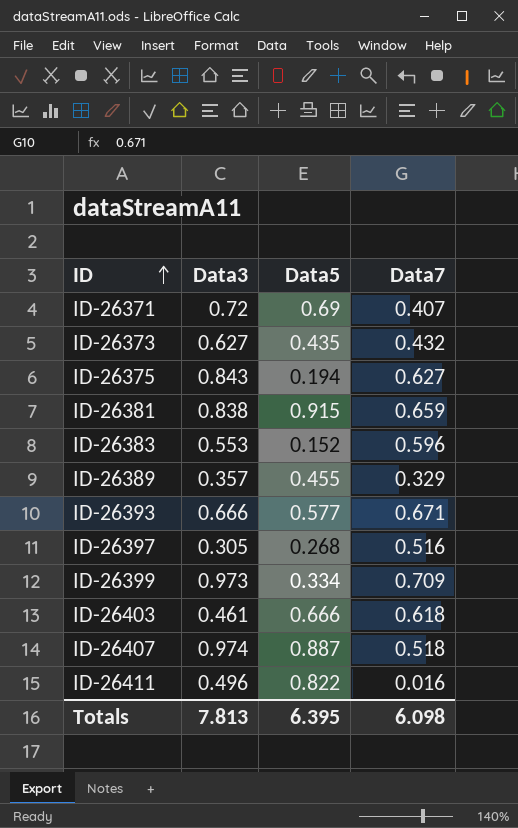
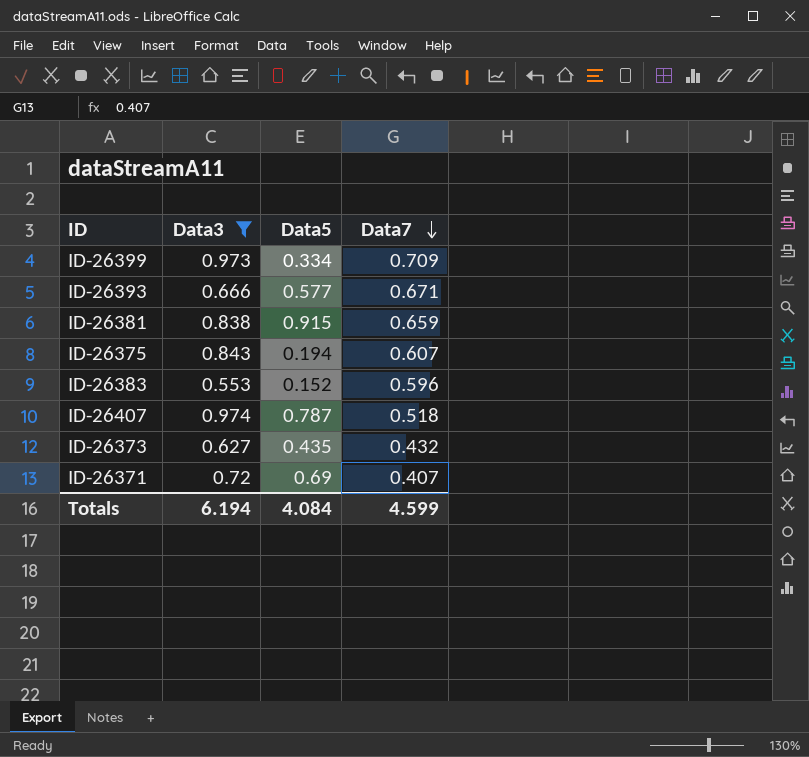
filter: none -> Data3 >= 0.553
row order: ID ascending -> Data7 descending
ID-26375 | Data7: 0.627 -> 0.607
ID-26407 | Data5: 0.887 -> 0.787
Totals | Data3: 7.813 -> 6.194
Totals | Data5: 6.395 -> 4.084
Totals | Data7: 6.098 -> 4.599

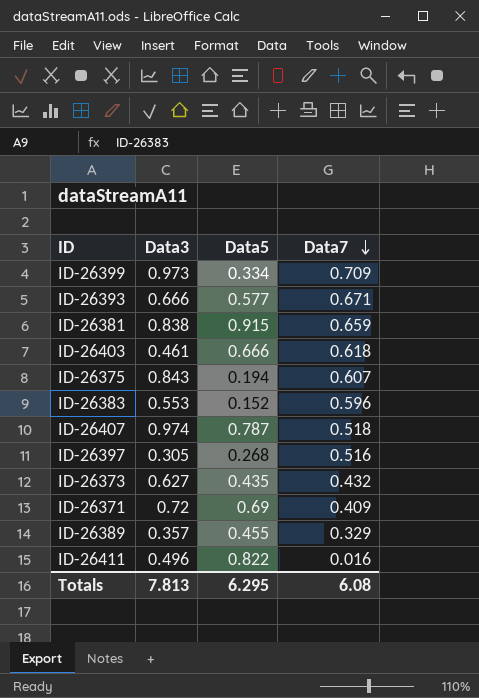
filter: Data3 >= 0.553 -> none
ID-26371 | Data7: 0.407 -> 0.409
Totals | Data3: 6.194 -> 7.813
Totals | Data5: 4.084 -> 6.295
Totals | Data7: 4.599 -> 6.08

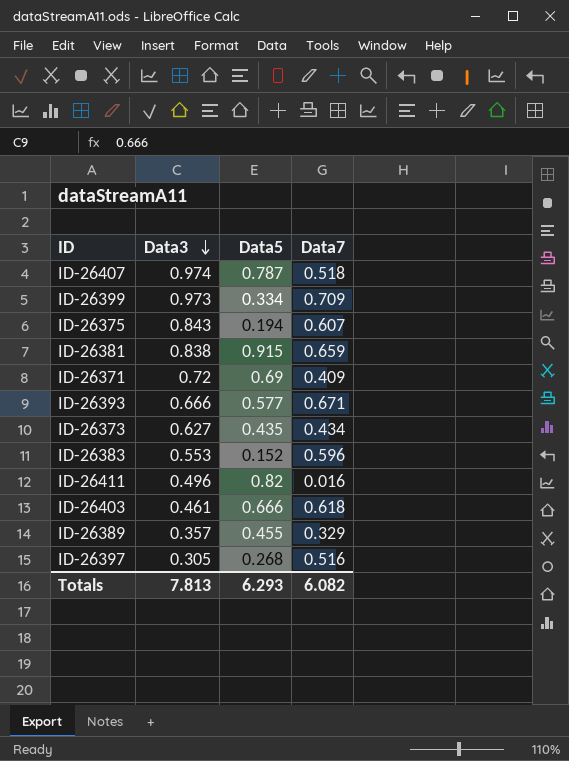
row order: Data7 descending -> Data3 descending
ID-26373 | Data7: 0.432 -> 0.434
ID-26411 | Data5: 0.822 -> 0.82
Totals | Data5: 6.295 -> 6.293
Totals | Data7: 6.08 -> 6.082

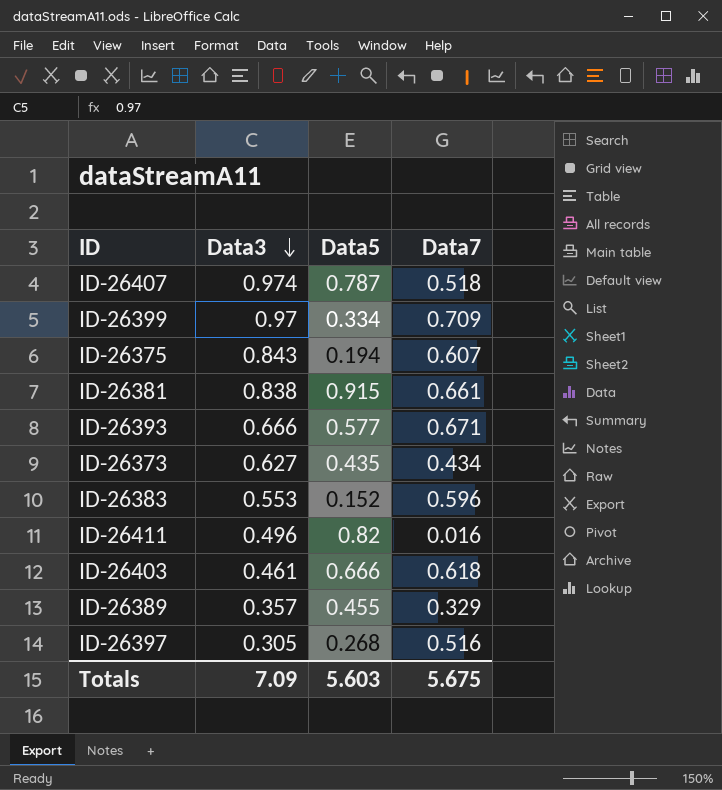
row ID-26371: 0.72 | 0.69 | 0.409 -> none
ID-26399 | Data3: 0.973 -> 0.97
ID-26381 | Data7: 0.659 -> 0.661
Totals | Data3: 7.813 -> 7.09
Totals | Data5: 6.293 -> 5.603
Totals | Data7: 6.082 -> 5.675

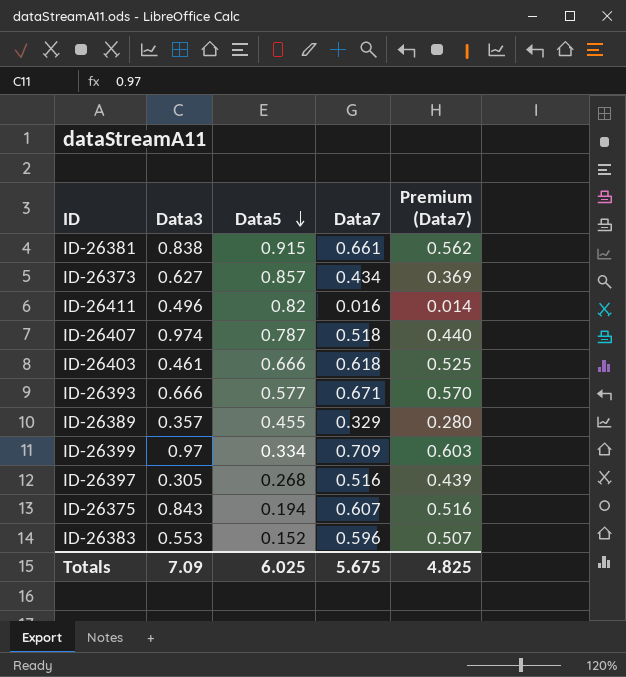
row order: Data3 descending -> Data5 descending
column Premium (Data7) | formula: none -> [Data7] * 0.85
ID-26373 | Data5: 0.435 -> 0.857
Totals | Data5: 5.603 -> 6.025

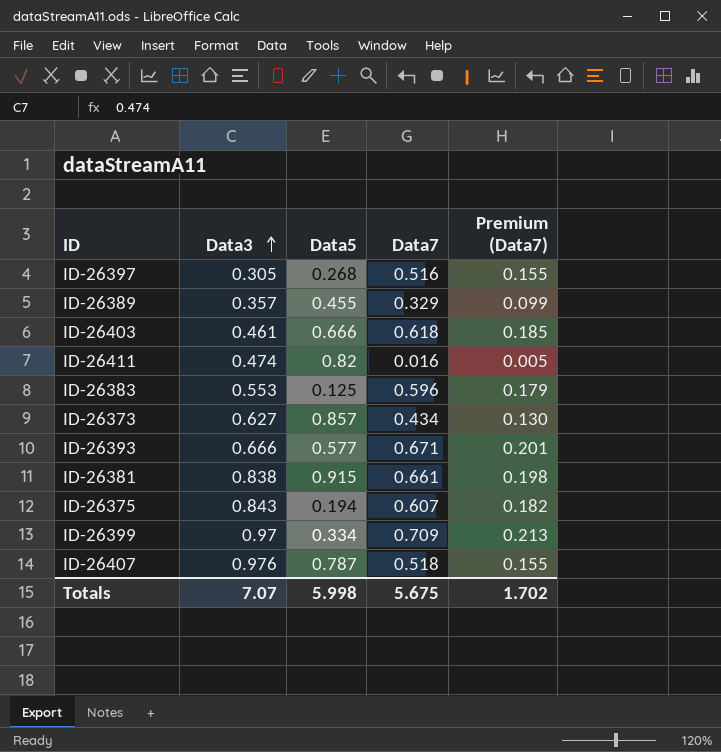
row order: Data5 descending -> Data3 ascending
column Premium (Data7) | formula: [Data7] * 0.85 -> [Data7] * 0.3
ID-26411 | Data3: 0.496 -> 0.474
ID-26383 | Data5: 0.152 -> 0.125
ID-26407 | Data3: 0.974 -> 0.976
Totals | Data3: 7.09 -> 7.07
Totals | Data5: 6.025 -> 5.998
Totals | Premium (Data7): 4.825 -> 1.702

